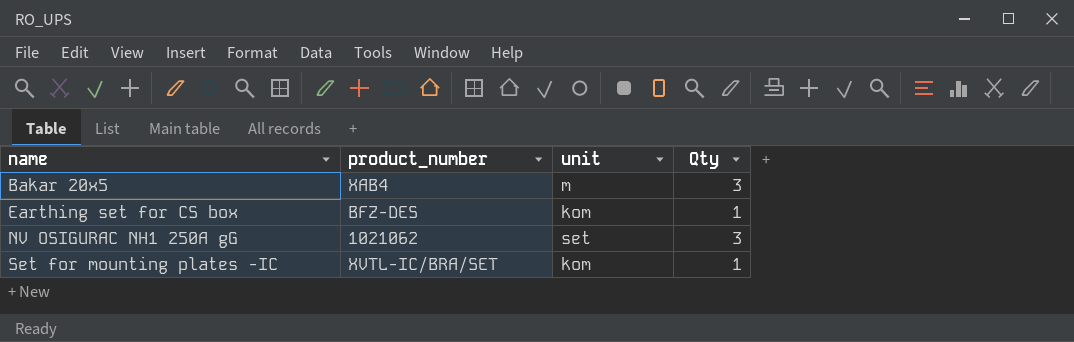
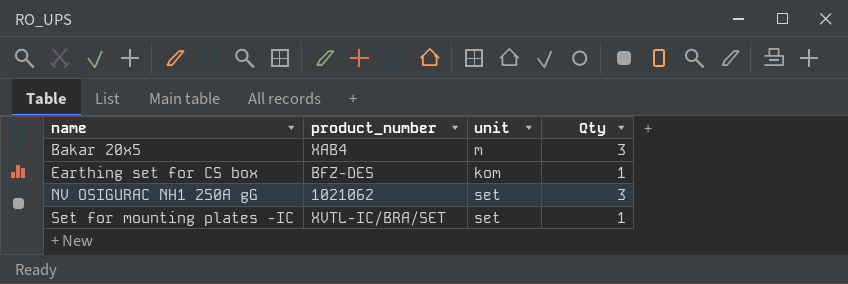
Set for mounting plates -IC | unit: kom -> set

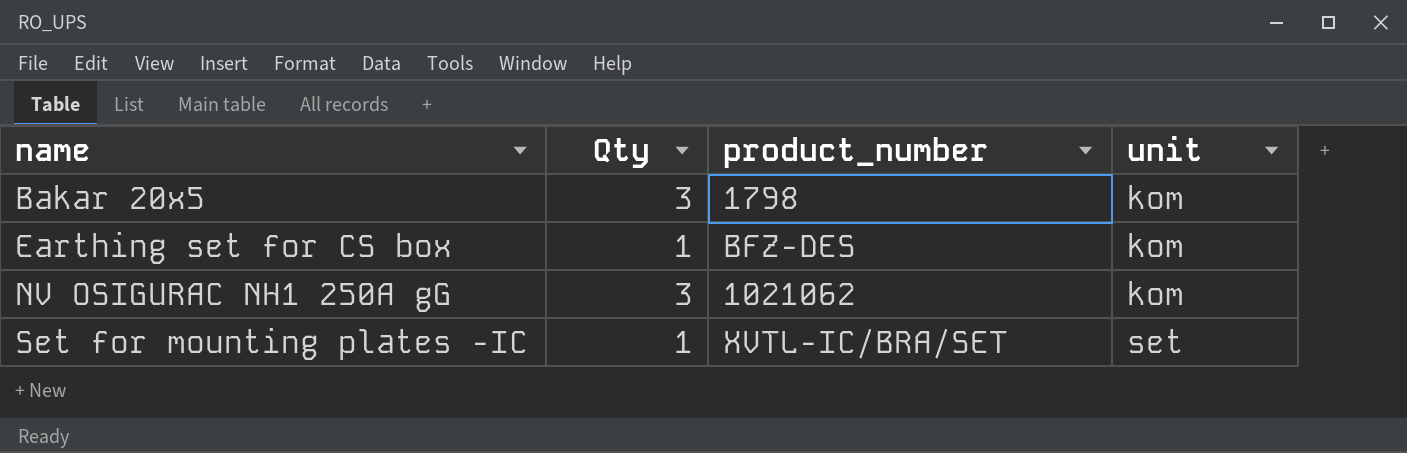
column Qty | position: 4 -> 2
Bakar 20x5 | product_number: XAB4 -> 1798
Bakar 20x5 | unit: m -> kom
NV OSIGURAC NH1 250A gG | unit: set -> kom

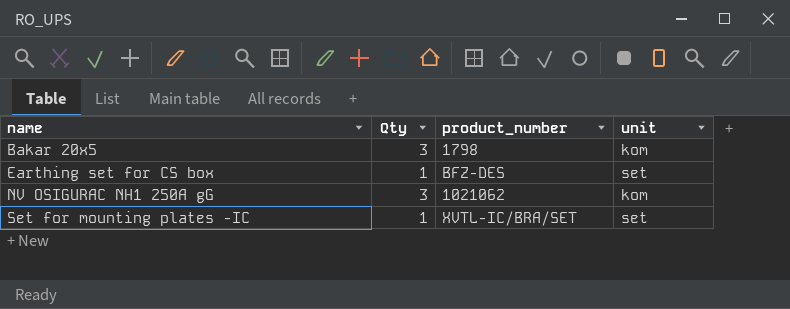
Earthing set for CS box | unit: kom -> set

